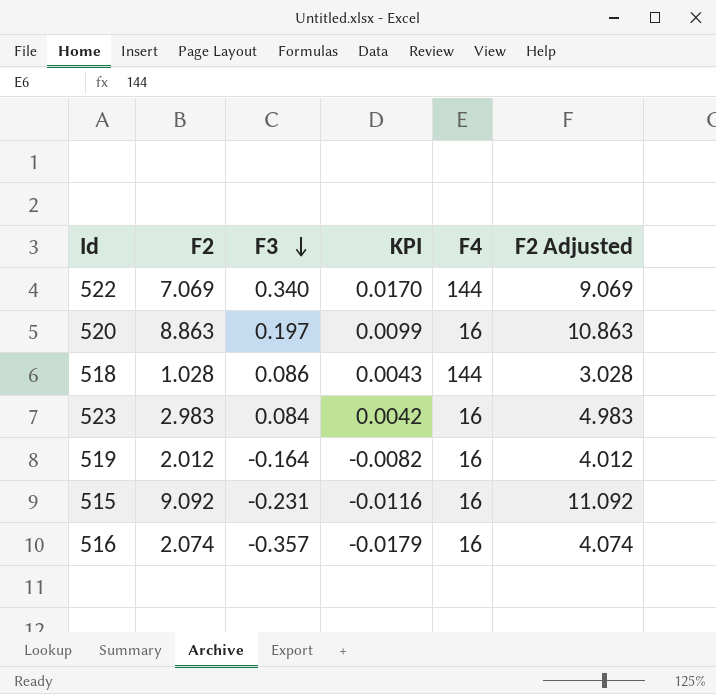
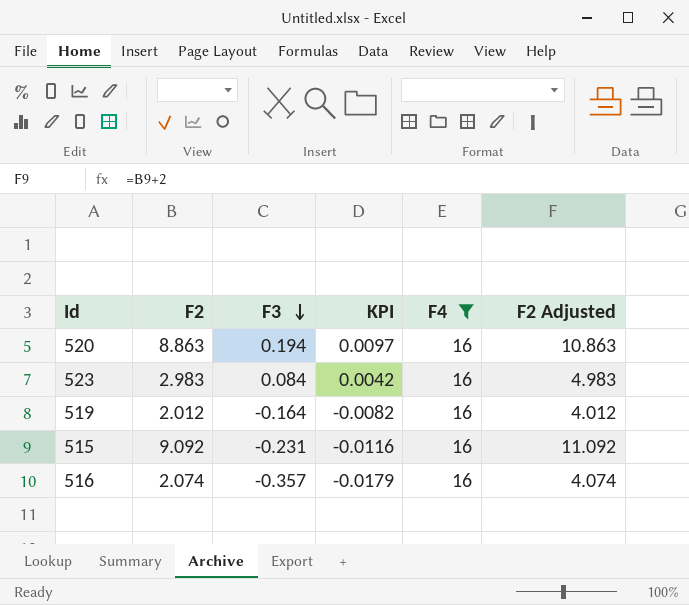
filter: none -> F4 = 16
520 | F3: 0.197 -> 0.194
520 | KPI: 0.0099 -> 0.0097

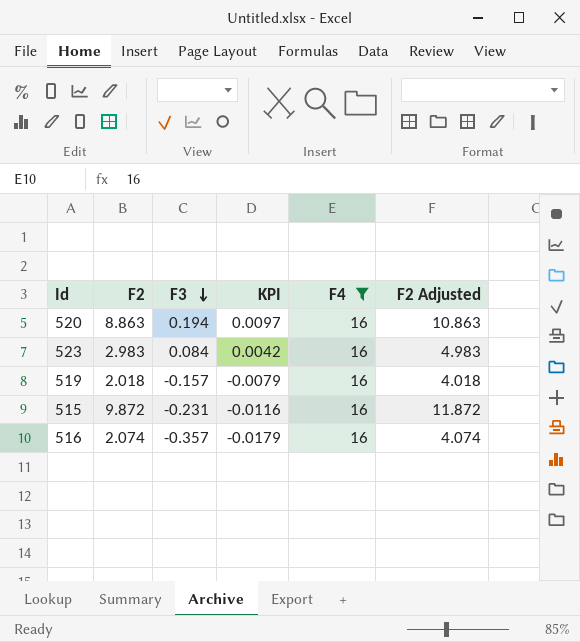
519 | F2: 2.012 -> 2.018
519 | F3: -0.164 -> -0.157
519 | KPI: -0.0082 -> -0.0079
519 | F2 Adjusted: 4.012 -> 4.018
515 | F2: 9.092 -> 9.872
515 | F2 Adjusted: 11.092 -> 11.872

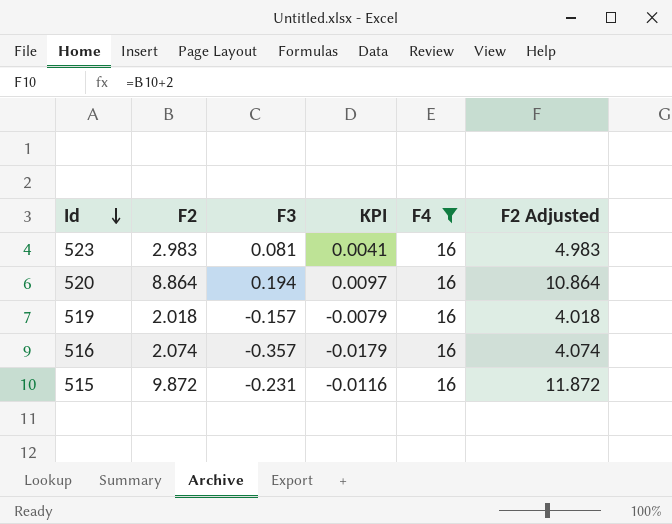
row order: F3 descending -> Id descending
523 | F3: 0.084 -> 0.081
523 | KPI: 0.0042 -> 0.0041
520 | F2: 8.863 -> 8.864
520 | F2 Adjusted: 10.863 -> 10.864

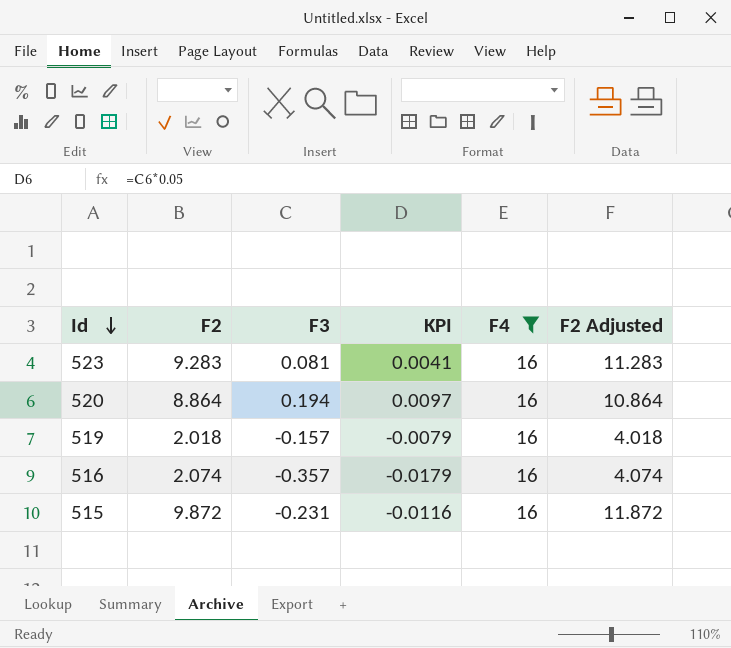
523 | F2: 2.983 -> 9.283
523 | F2 Adjusted: 4.983 -> 11.283

